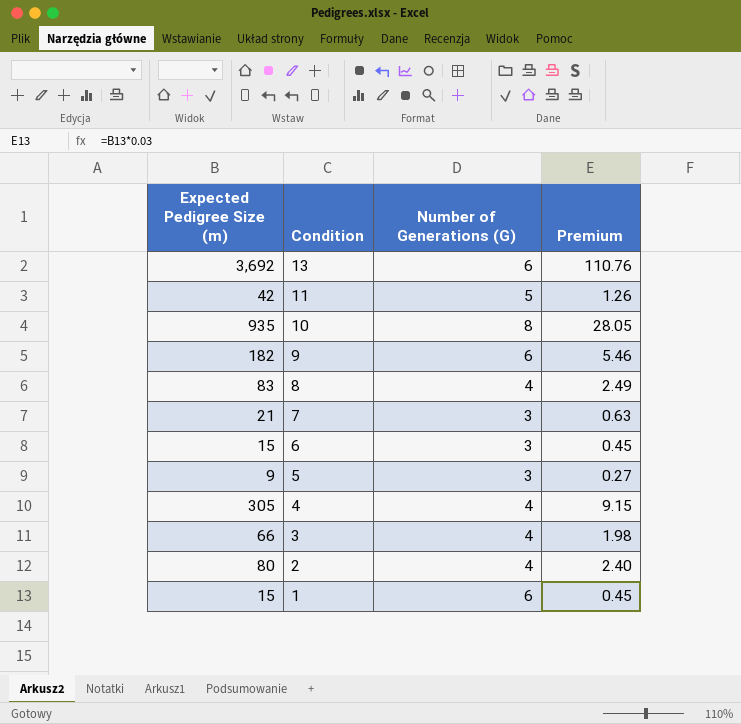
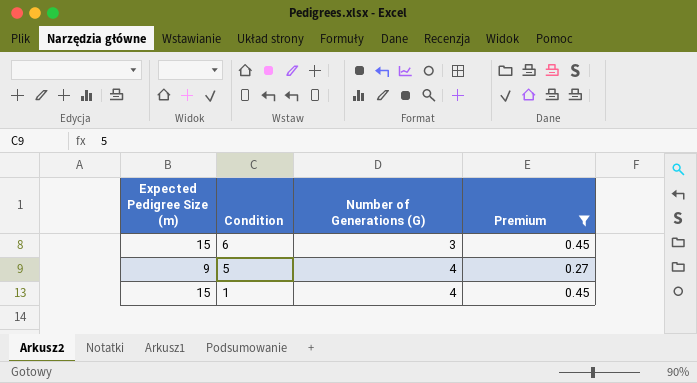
filter: none -> Premium <= 0.45
5 | Number of Generations (G): 3 -> 4
1 | Number of Generations (G): 6 -> 4

